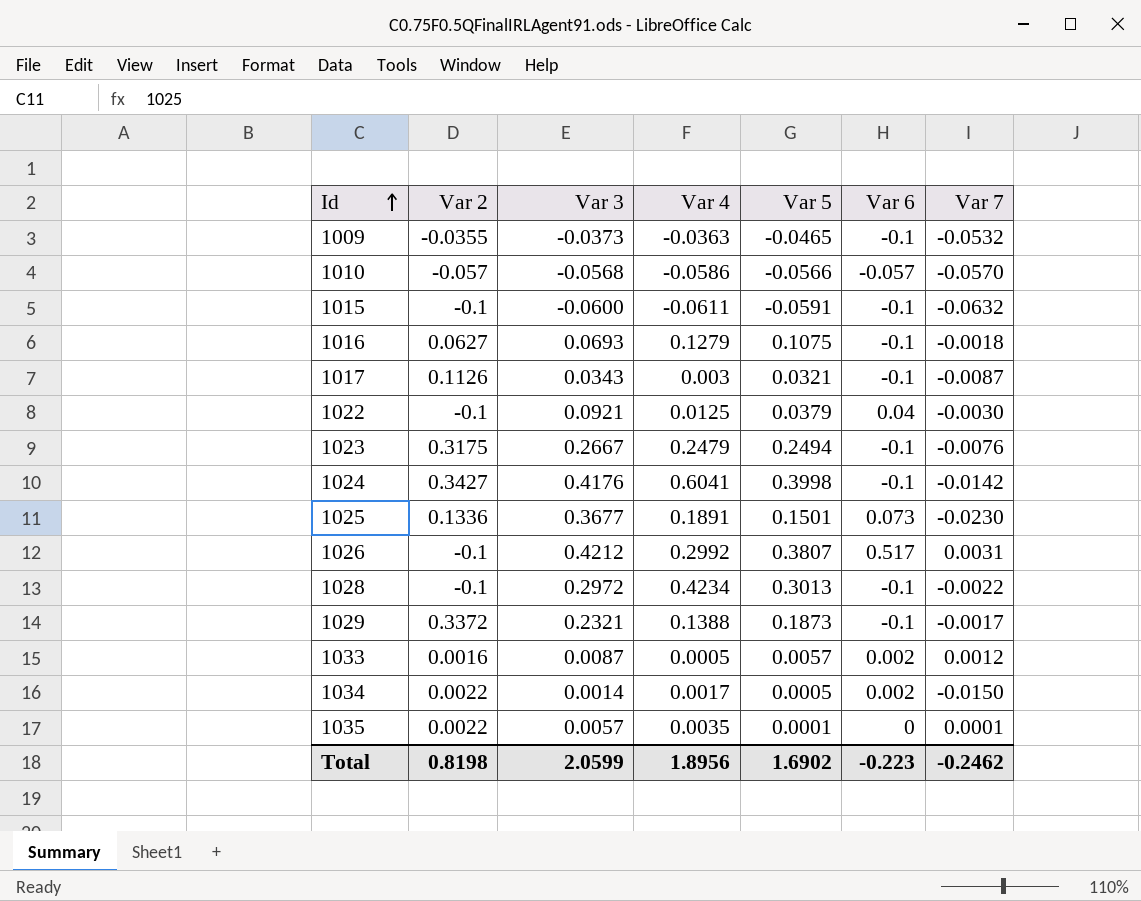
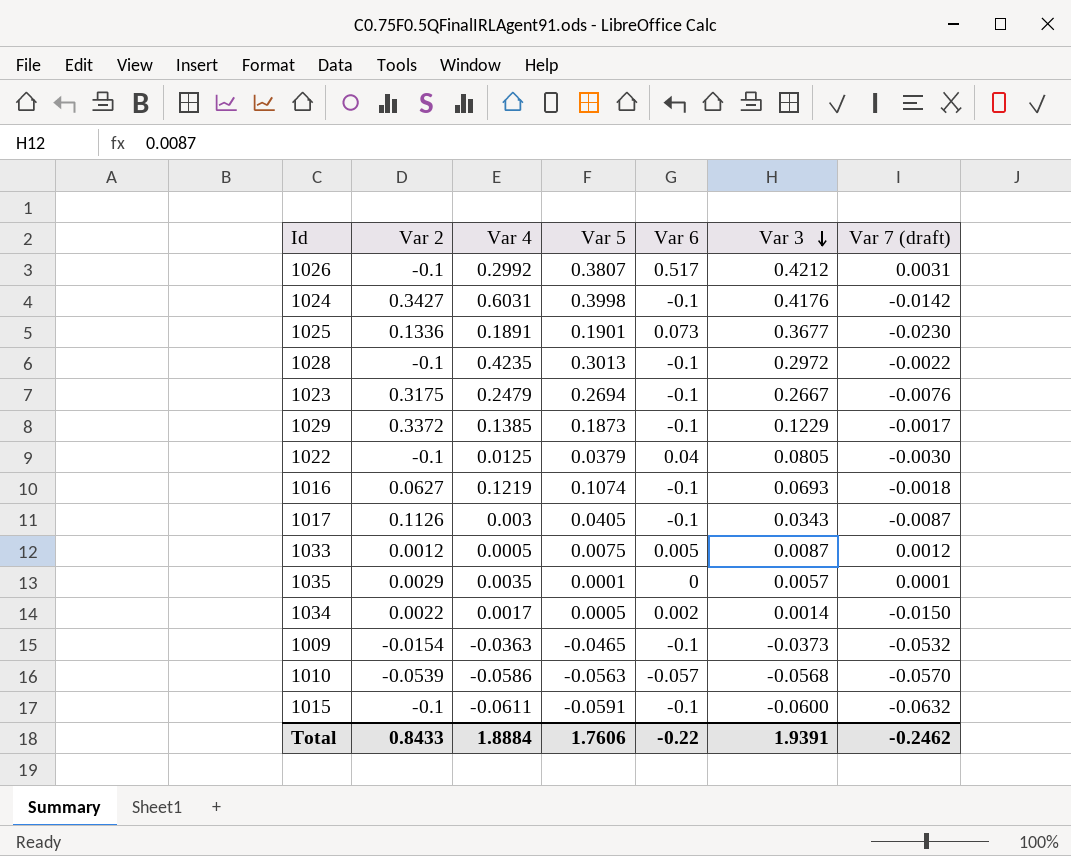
row order: Id ascending -> Var 3 descending
column Var 3 | position: 3 -> 6
column name: Var 7 -> Var 7 (draft)
1024 | Var 4: 0.6041 -> 0.6031
1025 | Var 5: 0.1501 -> 0.1901
1028 | Var 4: 0.4234 -> 0.4235
1023 | Var 5: 0.2494 -> 0.2694
1029 | Var 4: 0.1388 -> 0.1385
1029 | Var 3: 0.2321 -> 0.1229
1022 | Var 3: 0.0921 -> 0.0805
1016 | Var 4: 0.1279 -> 0.1219
1016 | Var 5: 0.1075 -> 0.1074
1017 | Var 5: 0.0321 -> 0.0405
1033 | Var 2: 0.0016 -> 0.0012
1033 | Var 5: 0.0057 -> 0.0075
1033 | Var 6: 0.002 -> 0.005
1035 | Var 2: 0.0022 -> 0.0029
1009 | Var 2: -0.0355 -> -0.0154
1010 | Var 2: -0.057 -> -0.0539
1010 | Var 5: -0.0566 -> -0.0563
Total | Var 2: 0.8198 -> 0.8433
Total | Var 4: 1.8956 -> 1.8884
Total | Var 5: 1.6902 -> 1.7606
Total | Var 6: -0.223 -> -0.22
Total | Var 3: 2.0599 -> 1.9391

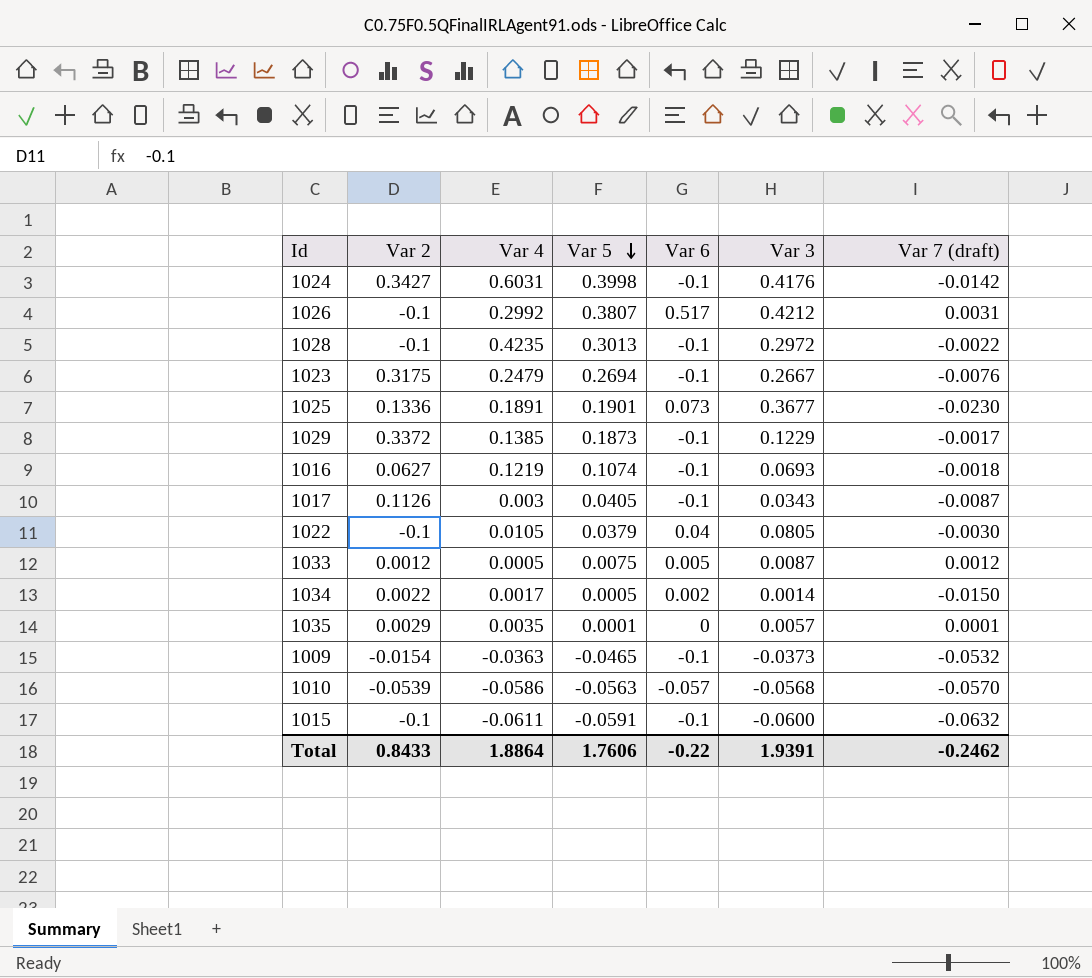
row order: Var 3 descending -> Var 5 descending
1022 | Var 4: 0.0125 -> 0.0105
Total | Var 4: 1.8884 -> 1.8864

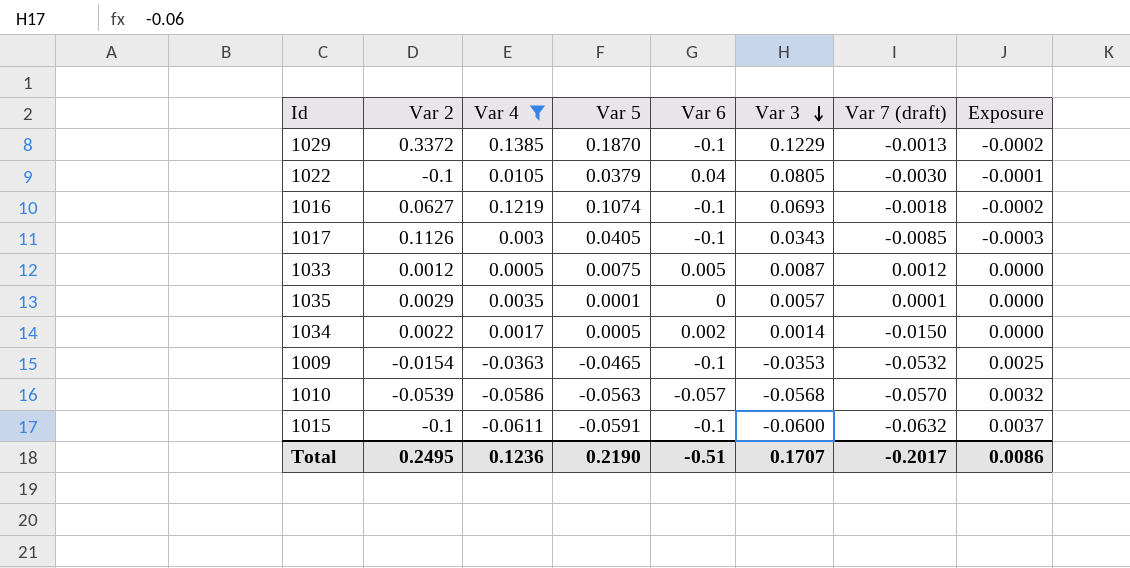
filter: none -> Var 4 <= 0.1385
row order: Var 5 descending -> Var 3 descending
column Exposure | formula: none -> [Var 5] * [Var 7 (draft)]
1029 | Var 5: 0.1873 -> 0.1870
1029 | Var 7 (draft): -0.0017 -> -0.0013
1017 | Var 7 (draft): -0.0087 -> -0.0085
1009 | Var 3: -0.0373 -> -0.0353
Total | Var 2: 0.8433 -> 0.2495
Total | Var 4: 1.8864 -> 0.1236
Total | Var 5: 1.7606 -> 0.2190
Total | Var 6: -0.22 -> -0.51
Total | Var 3: 1.9391 -> 0.1707
Total | Var 7 (draft): -0.2462 -> -0.2017

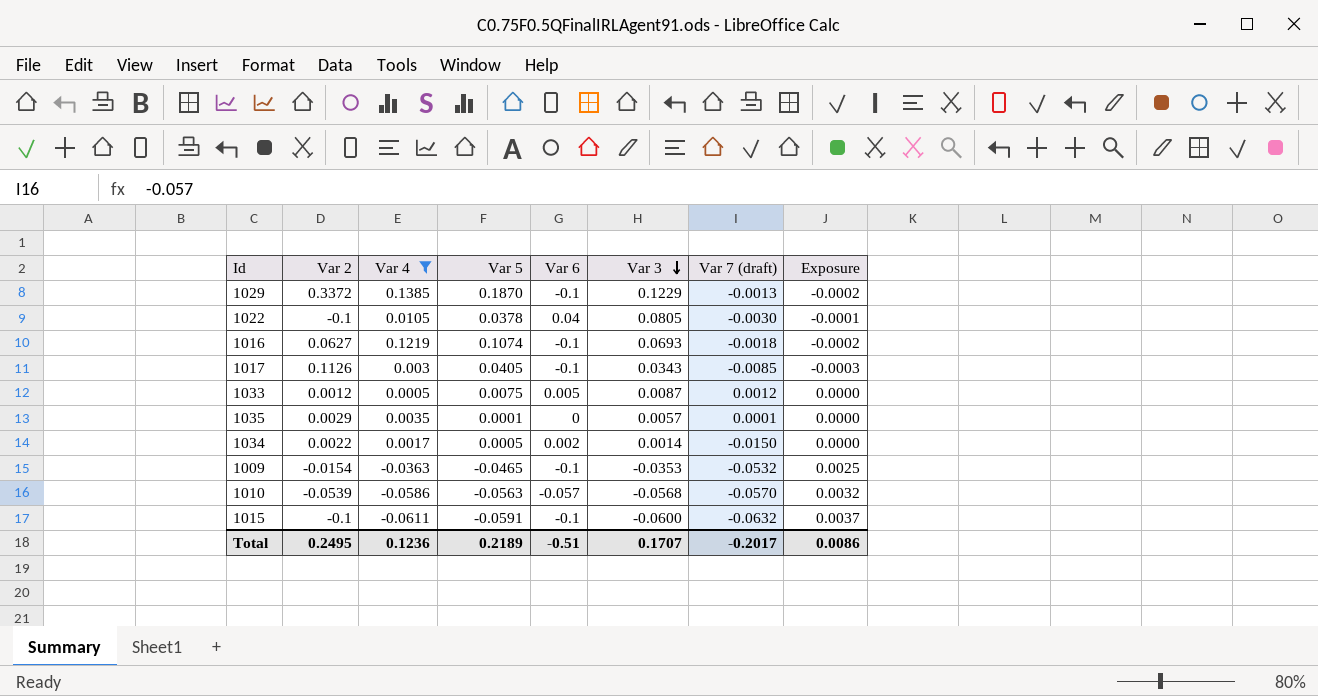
1022 | Var 5: 0.0379 -> 0.0378
Total | Var 5: 0.2190 -> 0.2189

